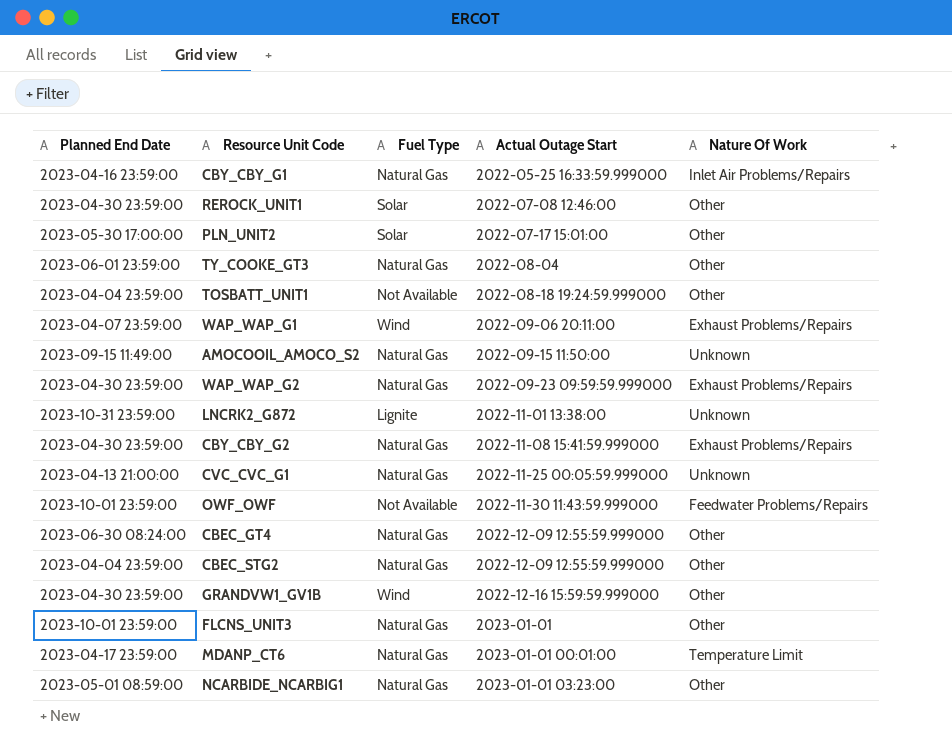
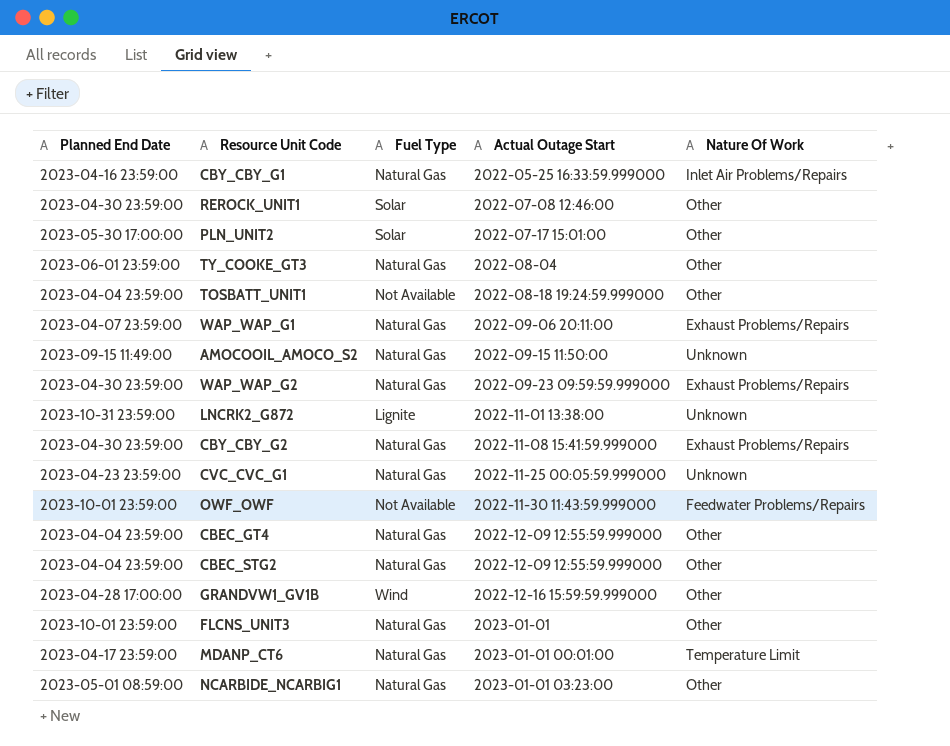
WAP_WAP_G1 | Fuel Type: Wind -> Natural Gas
CVC_CVC_G1 | Planned End Date: 2023-04-13 21:00:00 -> 2023-04-23 23:59:00
CBEC_GT4 | Planned End Date: 2023-06-30 08:24:00 -> 2023-04-04 23:59:00
GRANDVW1_GV1B | Planned End Date: 2023-04-30 23:59:00 -> 2023-04-28 17:00:00

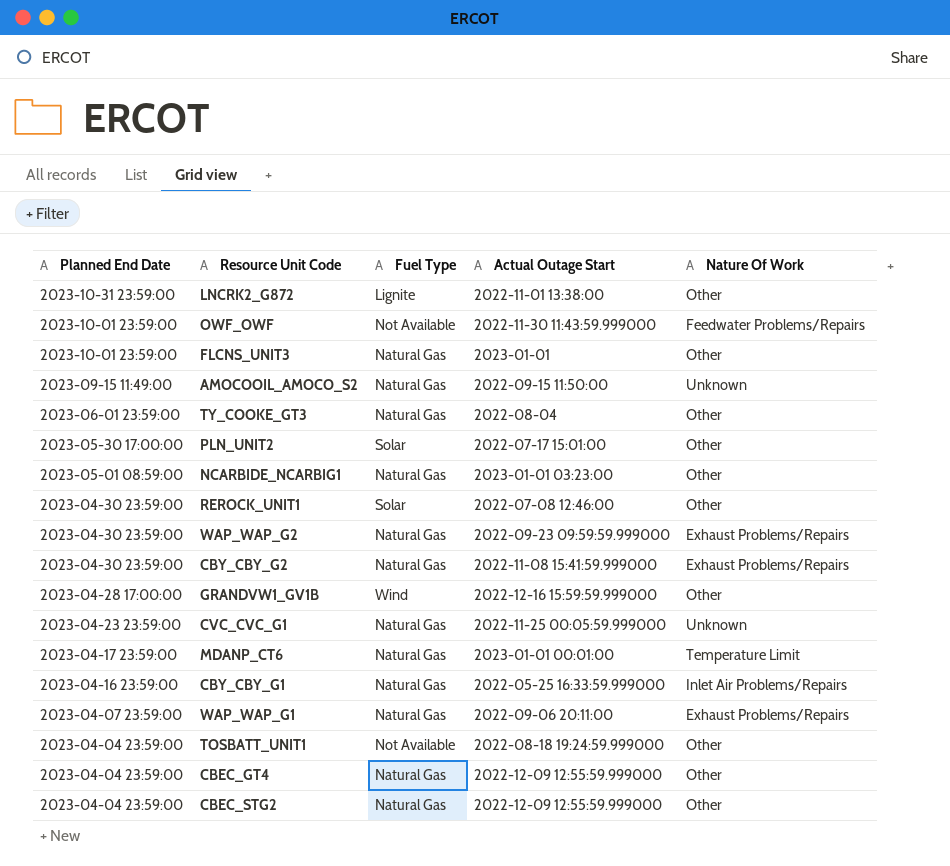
row order: Actual Outage Start ascending -> Planned End Date descending
LNCRK2_G872 | Nature Of Work: Unknown -> Other

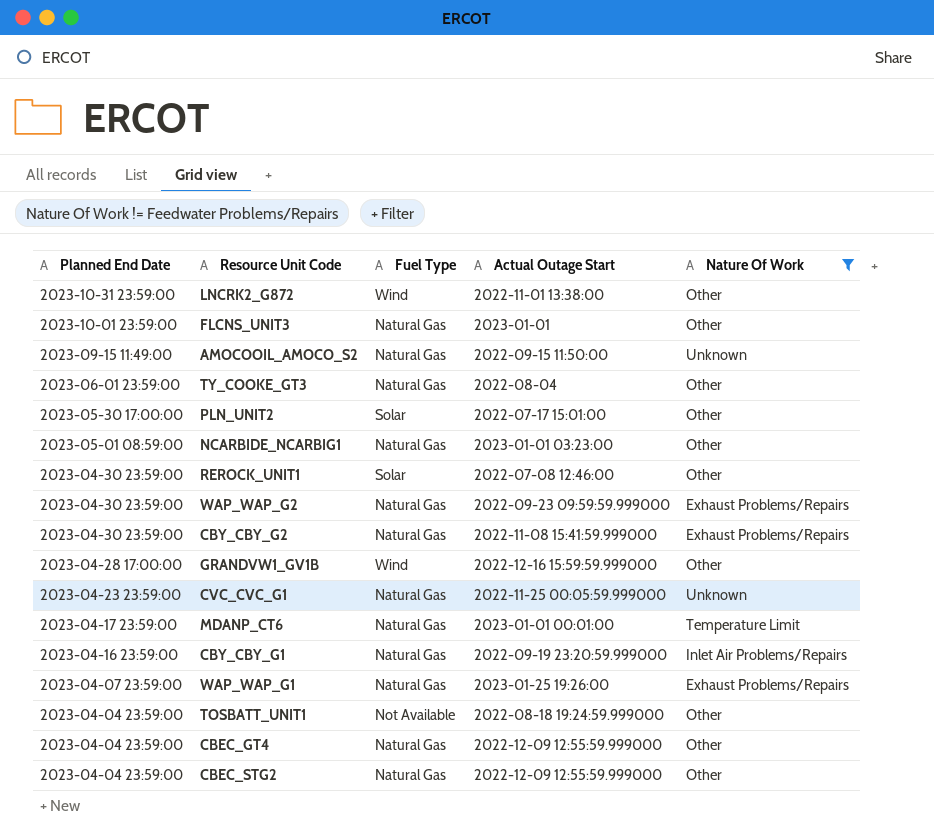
filter: none -> Nature Of Work != Feedwater Problems/Repairs
LNCRK2_G872 | Fuel Type: Lignite -> Wind
CBY_CBY_G1 | Actual Outage Start: 2022-05-25 16:33:59.999000 -> 2022-09-19 23:20:59.999000
WAP_WAP_G1 | Actual Outage Start: 2022-09-06 20:11:00 -> 2023-01-25 19:26:00

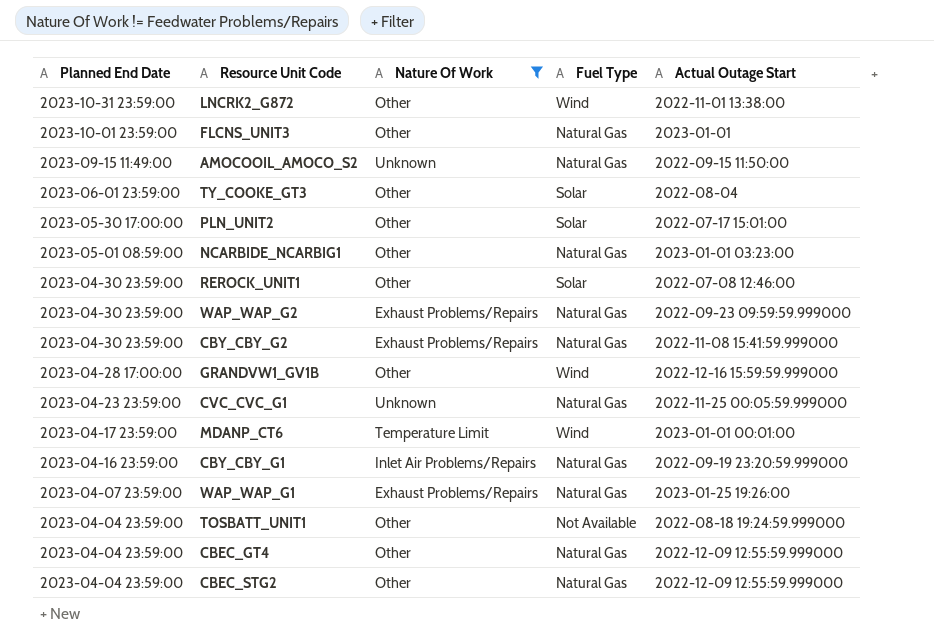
column Nature Of Work | position: 5 -> 3
TY_COOKE_GT3 | Fuel Type: Natural Gas -> Solar
MDANP_CT6 | Fuel Type: Natural Gas -> Wind

